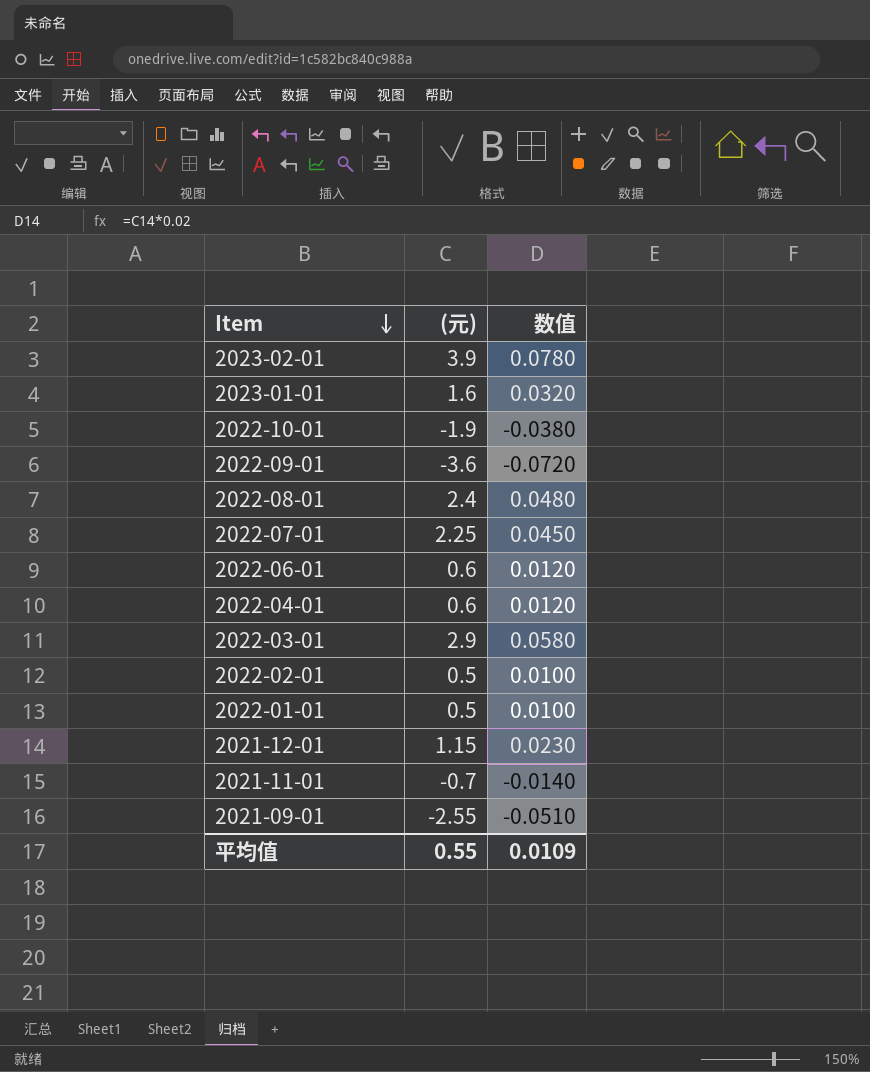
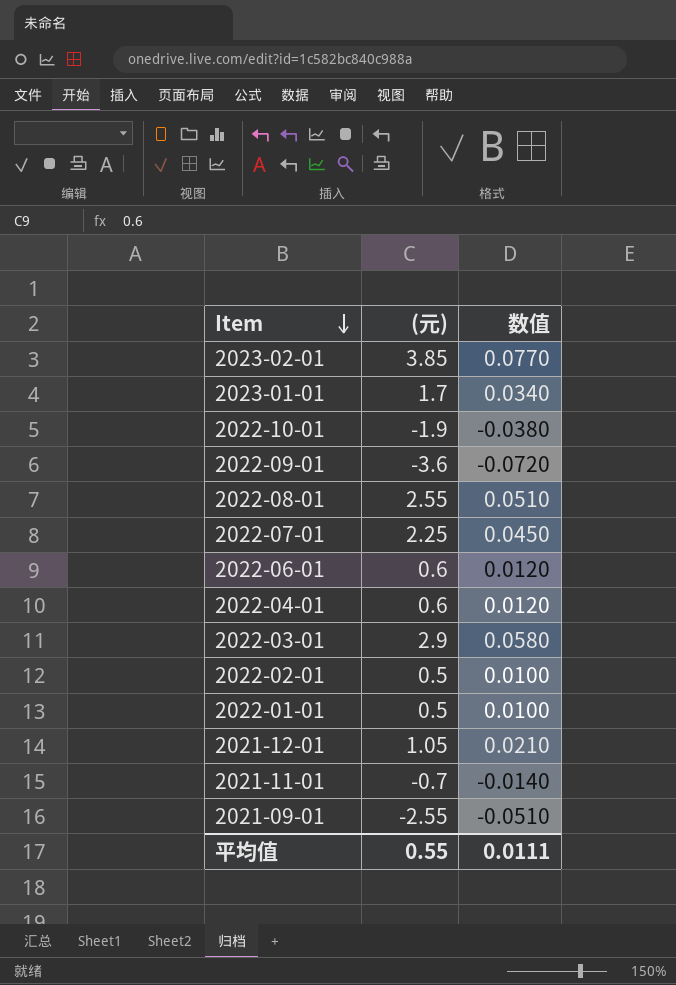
2023-02-01 | (元): 3.9 -> 3.85
2023-02-01 | 数值: 0.0780 -> 0.0770
2023-01-01 | (元): 1.6 -> 1.7
2023-01-01 | 数值: 0.0320 -> 0.0340
2022-08-01 | (元): 2.4 -> 2.55
2022-08-01 | 数值: 0.0480 -> 0.0510
2021-12-01 | (元): 1.15 -> 1.05
2021-12-01 | 数值: 0.0230 -> 0.0210
平均值 | 数值: 0.0109 -> 0.0111

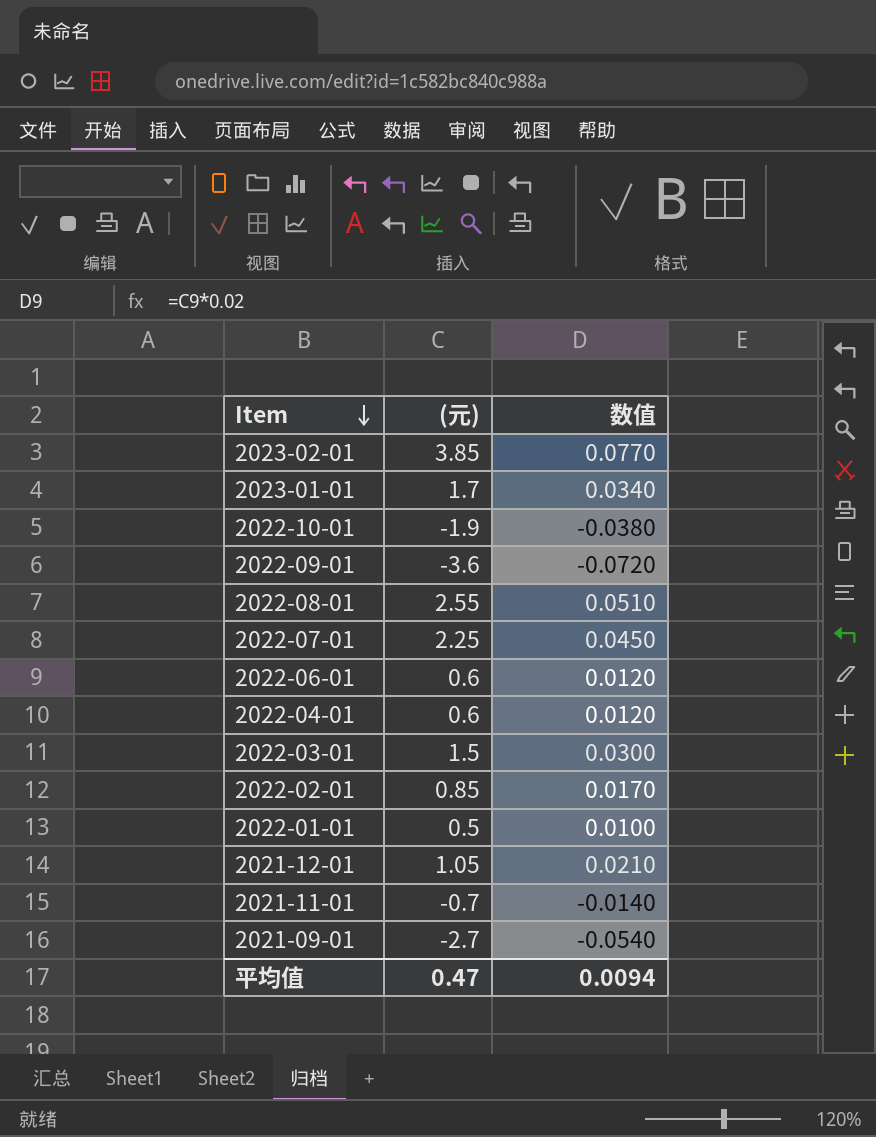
2022-03-01 | (元): 2.9 -> 1.5
2022-03-01 | 数值: 0.0580 -> 0.0300
2022-02-01 | (元): 0.5 -> 0.85
2022-02-01 | 数值: 0.0100 -> 0.0170
2021-09-01 | (元): -2.55 -> -2.7
2021-09-01 | 数值: -0.0510 -> -0.0540
平均值 | (元): 0.55 -> 0.47
平均值 | 数值: 0.0111 -> 0.0094

